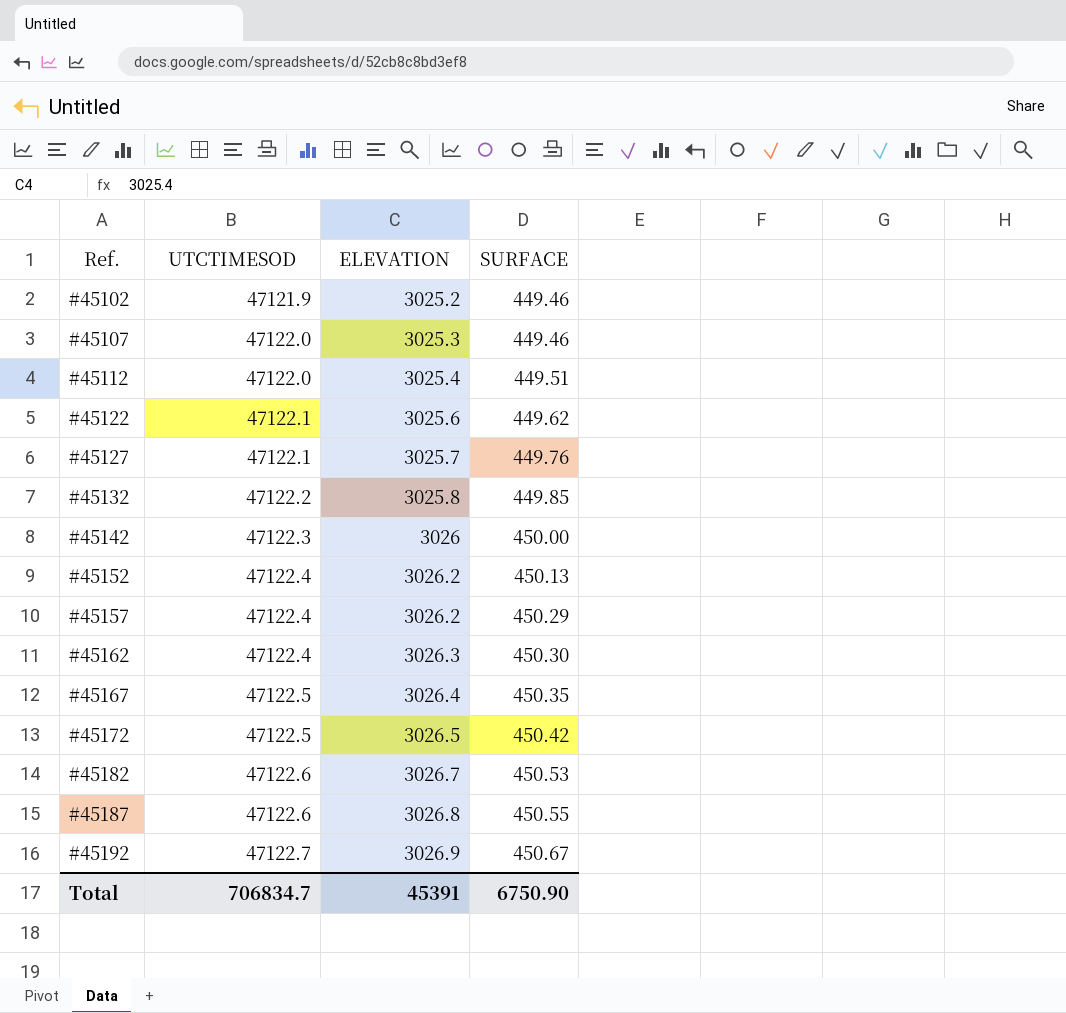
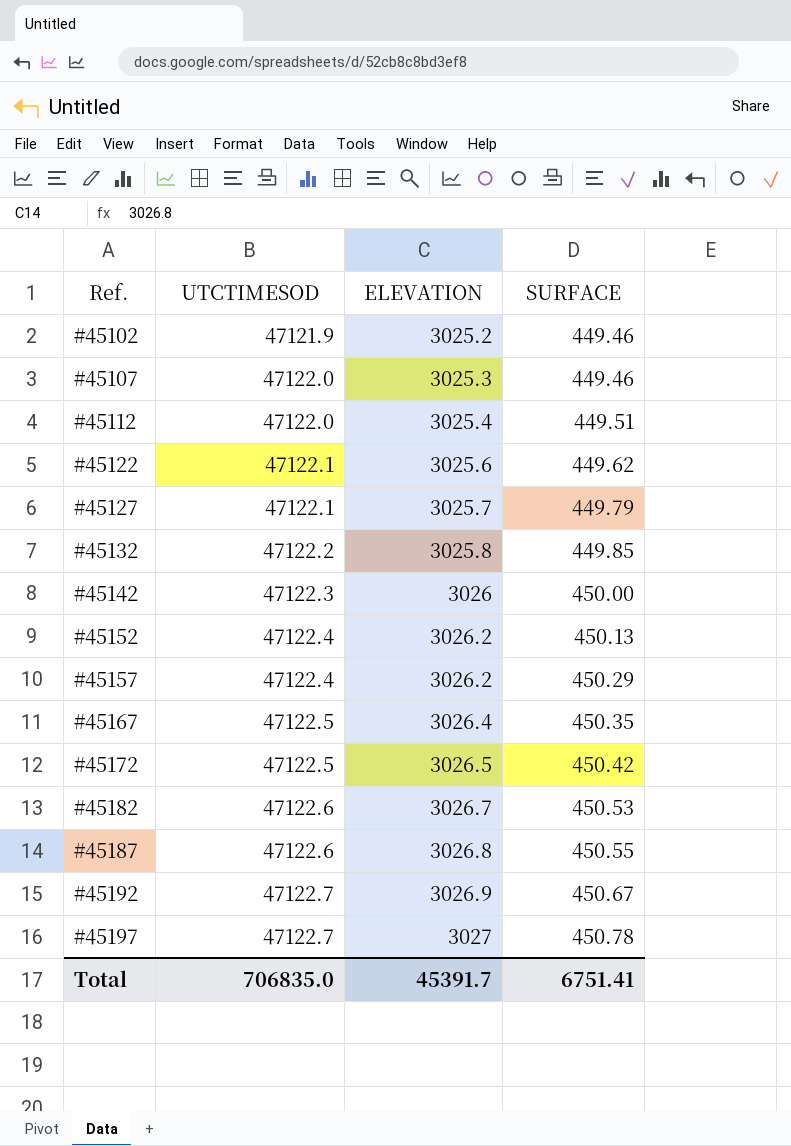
row #45162: 47122.4 | 3026.3 | 450.30 -> none
#45127 | SURFACE: 449.76 -> 449.79
row #45197: none -> 47122.7 | 3027 | 450.78
Total | UTCTIMESOD: 706834.7 -> 706835.0
Total | ELEVATION: 45391 -> 45391.7
Total | SURFACE: 6750.90 -> 6751.41

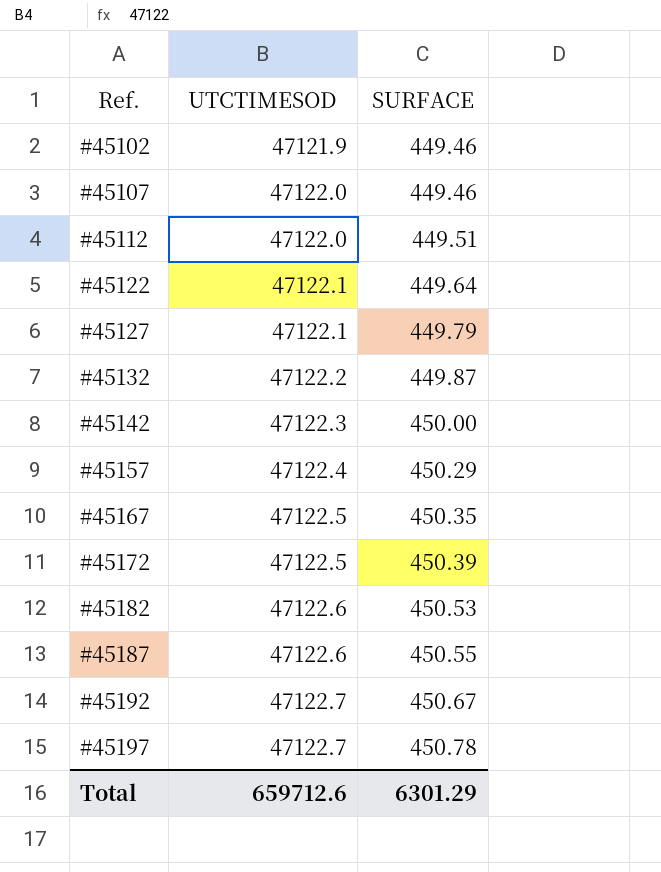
column ELEVATION | position: 3 -> none
row #45152: 47122.4 | 3026.2 | 450.13 -> none
#45122 | SURFACE: 449.62 -> 449.64
#45132 | SURFACE: 449.85 -> 449.87
#45172 | SURFACE: 450.42 -> 450.39
Total | UTCTIMESOD: 706835.0 -> 659712.6
Total | SURFACE: 6751.41 -> 6301.29

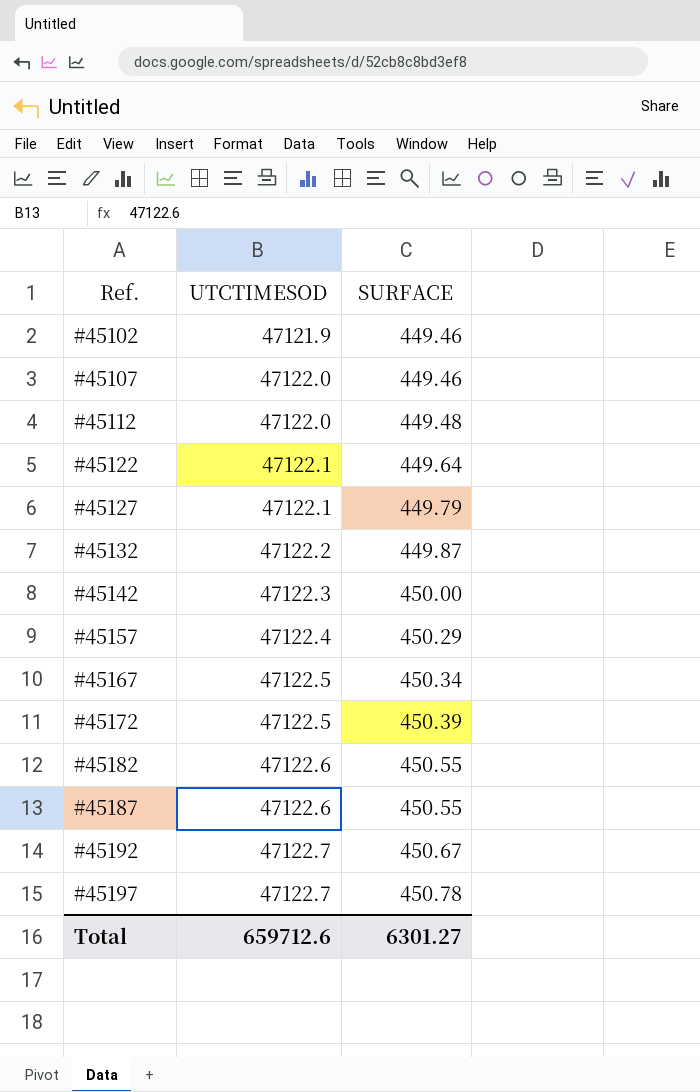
#45112 | SURFACE: 449.51 -> 449.48
#45167 | SURFACE: 450.35 -> 450.34
#45182 | SURFACE: 450.53 -> 450.55
Total | SURFACE: 6301.29 -> 6301.27

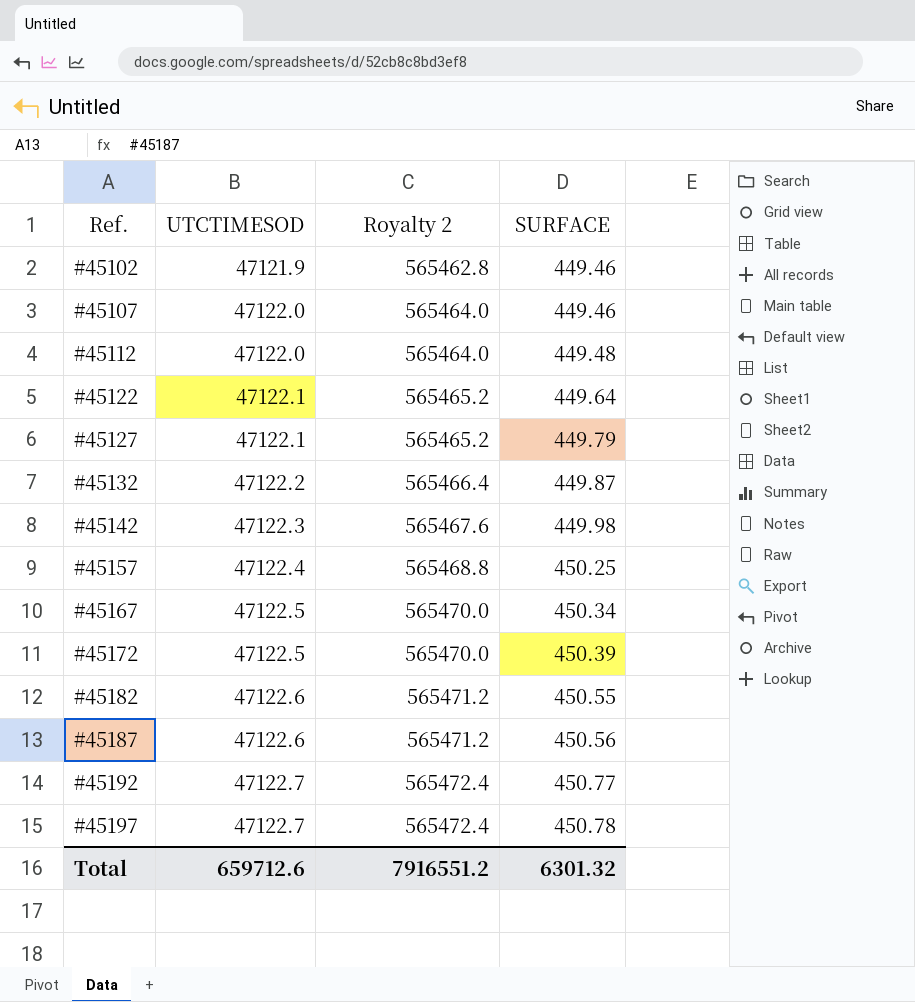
column Royalty 2 | formula: none -> [UTCTIMESOD] * 12
#45142 | SURFACE: 450.00 -> 449.98
#45157 | SURFACE: 450.29 -> 450.25
#45187 | SURFACE: 450.55 -> 450.56
#45192 | SURFACE: 450.67 -> 450.77
Total | SURFACE: 6301.27 -> 6301.32

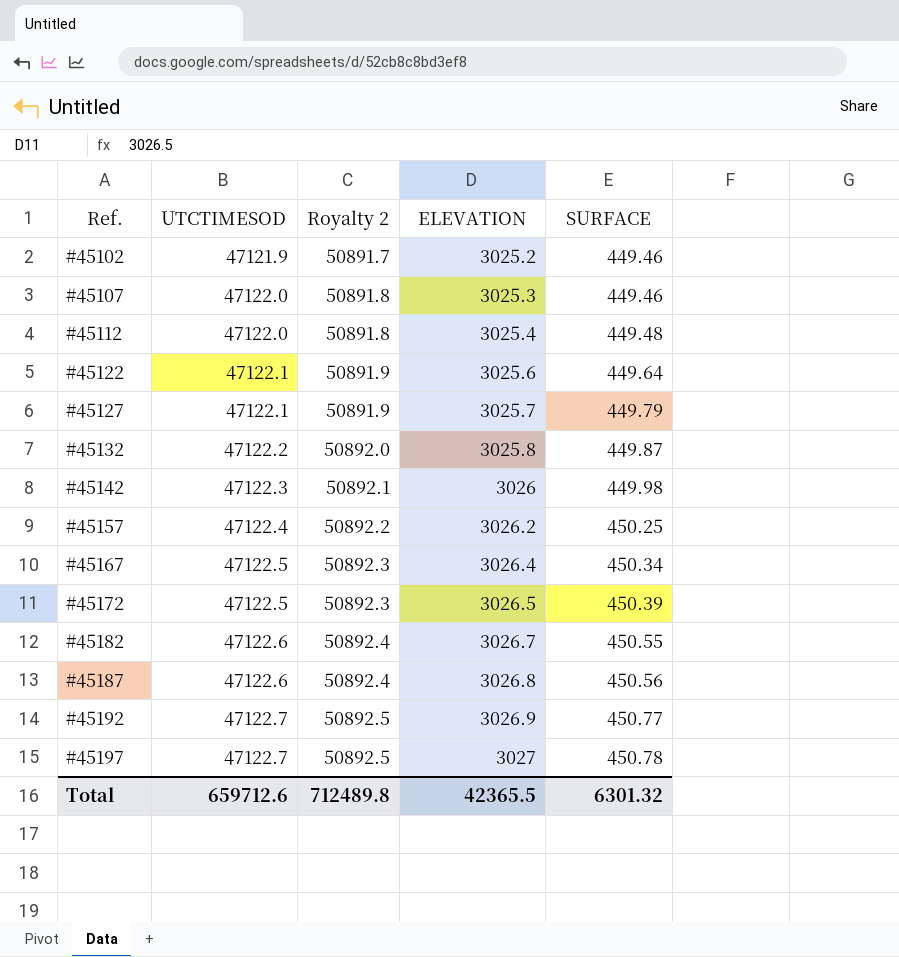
column Royalty 2 | formula: [UTCTIMESOD] * 12 -> [UTCTIMESOD] * 1.08
column ELEVATION | position: none -> 4
Total | Royalty 2: 7916551.2 -> 712489.8

